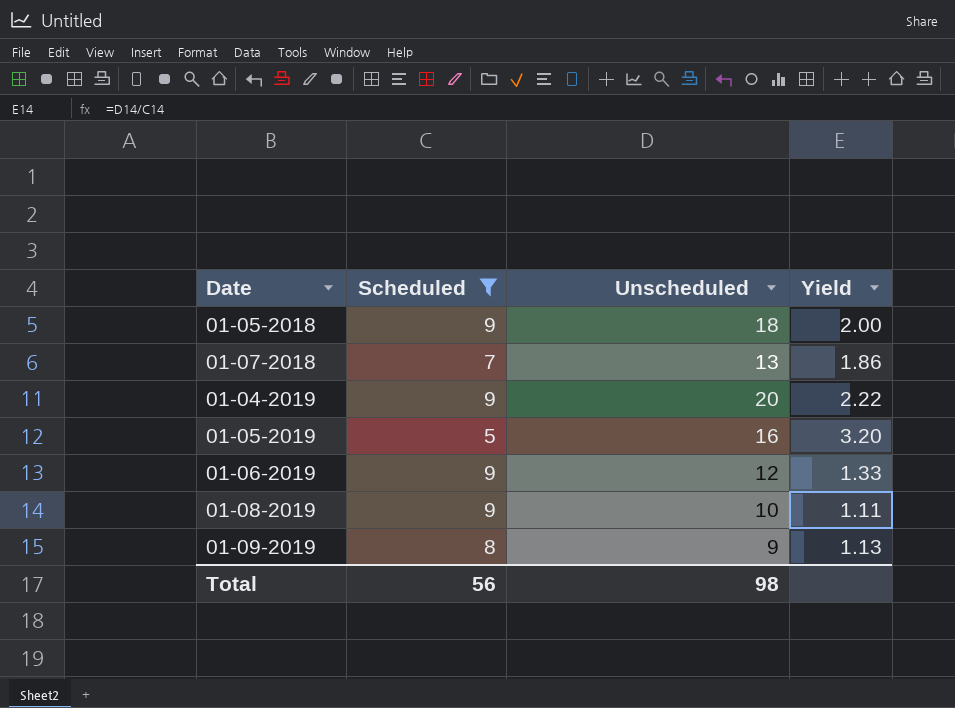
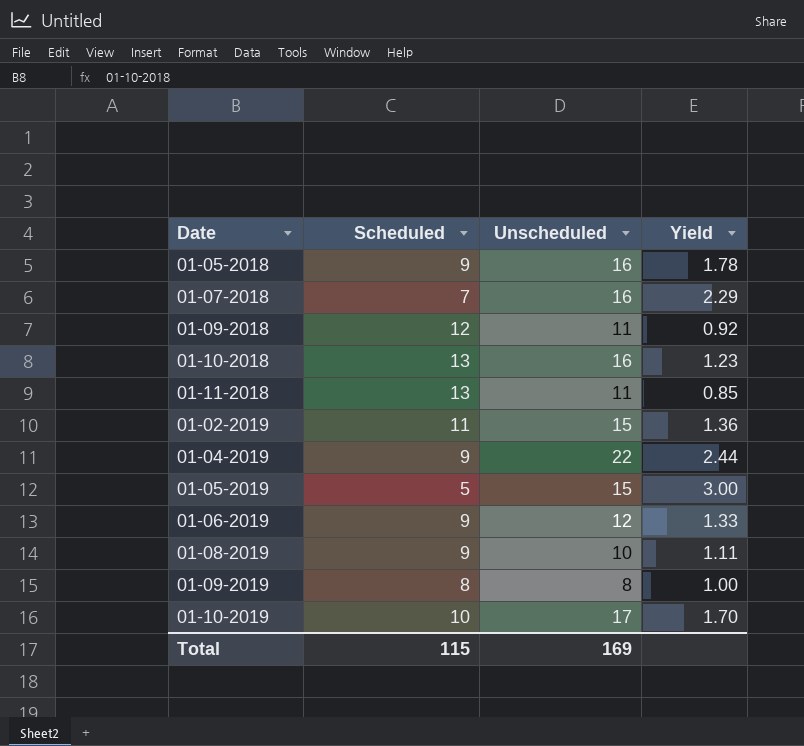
filter: Scheduled <= 9 -> none
01-05-2018 | Unscheduled: 18 -> 16
01-05-2018 | Yield: 2.00 -> 1.78
01-07-2018 | Unscheduled: 13 -> 16
01-07-2018 | Yield: 1.86 -> 2.29
01-04-2019 | Unscheduled: 20 -> 22
01-04-2019 | Yield: 2.22 -> 2.44
01-05-2019 | Unscheduled: 16 -> 15
01-05-2019 | Yield: 3.20 -> 3.00
01-09-2019 | Unscheduled: 9 -> 8
01-09-2019 | Yield: 1.13 -> 1.00
Total | Scheduled: 56 -> 115
Total | Unscheduled: 98 -> 169

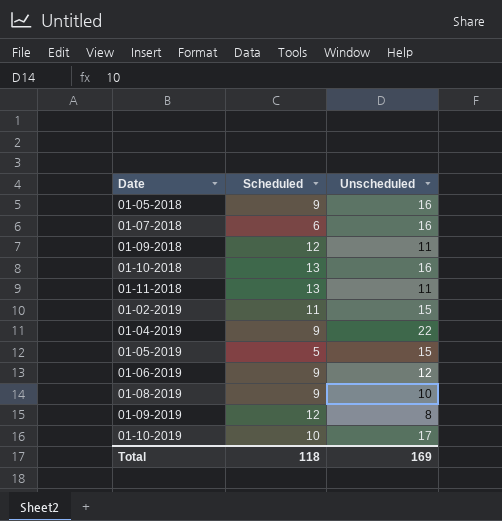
column Yield | formula: [Unscheduled] / [Scheduled] -> none
01-07-2018 | Scheduled: 7 -> 6
01-09-2019 | Scheduled: 8 -> 12
Total | Scheduled: 115 -> 118

